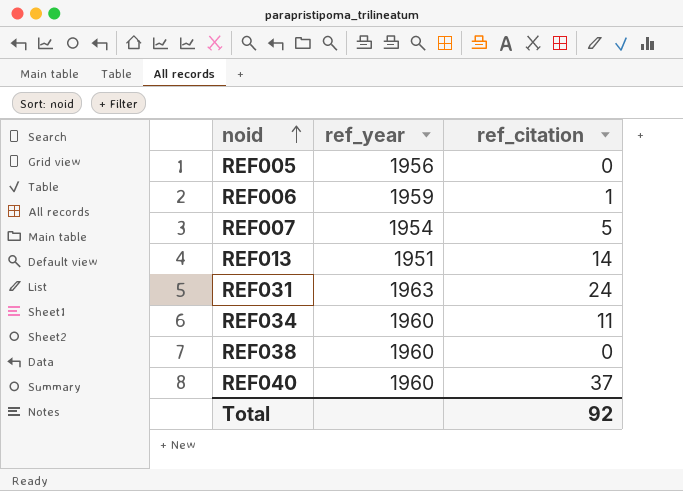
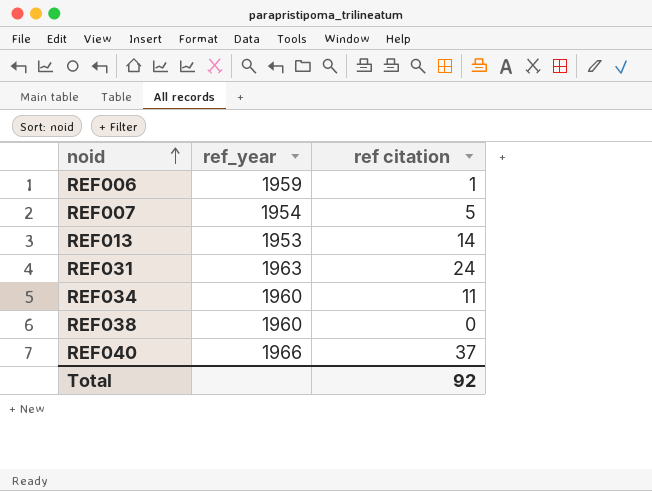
column name: ref_citation -> ref citation
row REF005: 1956 | 0 -> none
REF013 | ref_year: 1951 -> 1953
REF040 | ref_year: 1960 -> 1966

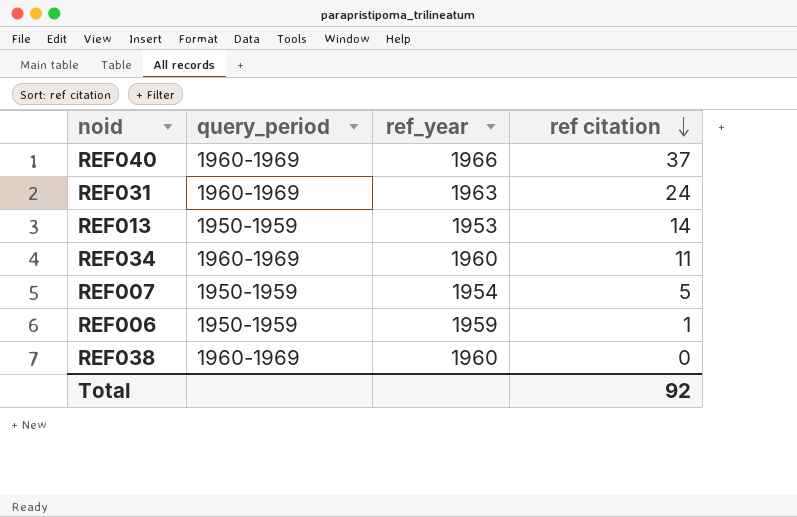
row order: noid ascending -> ref citation descending
column query_period | position: none -> 2

